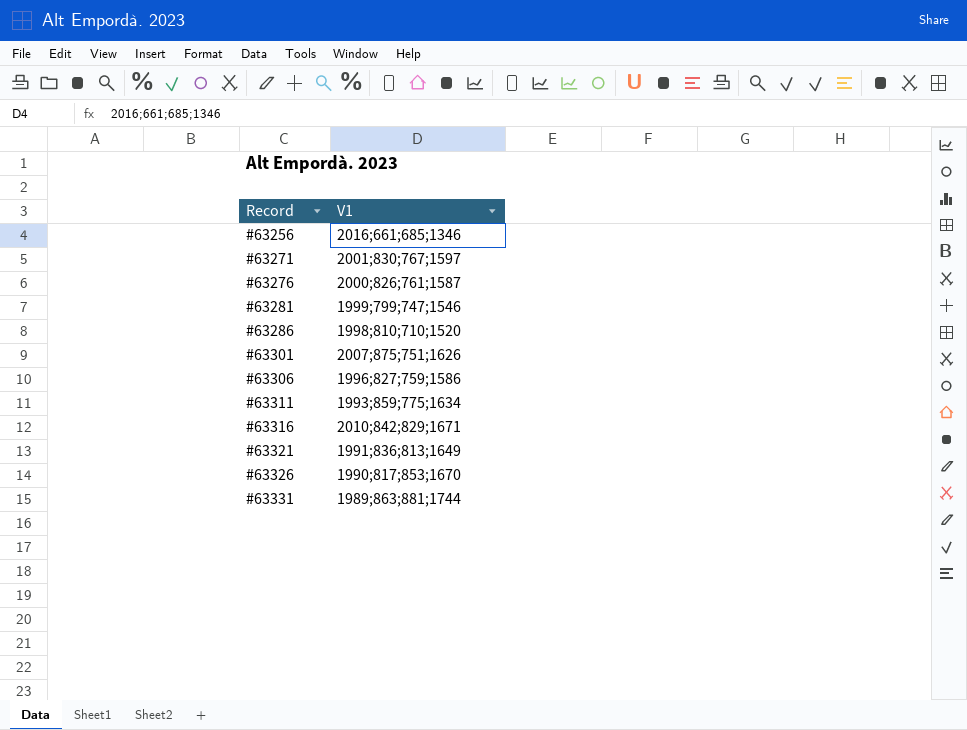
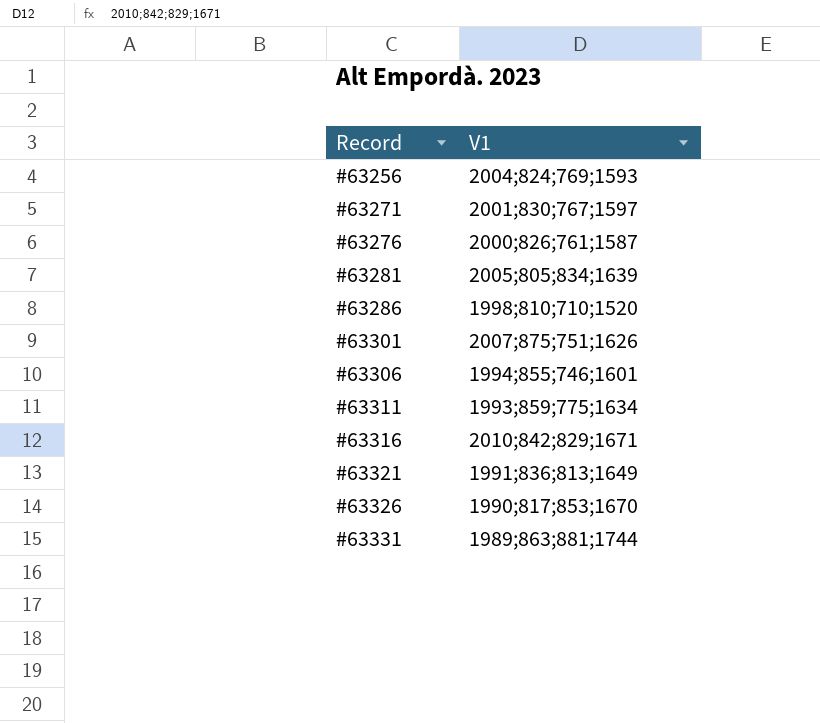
#63256 | V1: 2016;661;685;1346 -> 2004;824;769;1593
#63281 | V1: 1999;799;747;1546 -> 2005;805;834;1639
#63306 | V1: 1996;827;759;1586 -> 1994;855;746;1601

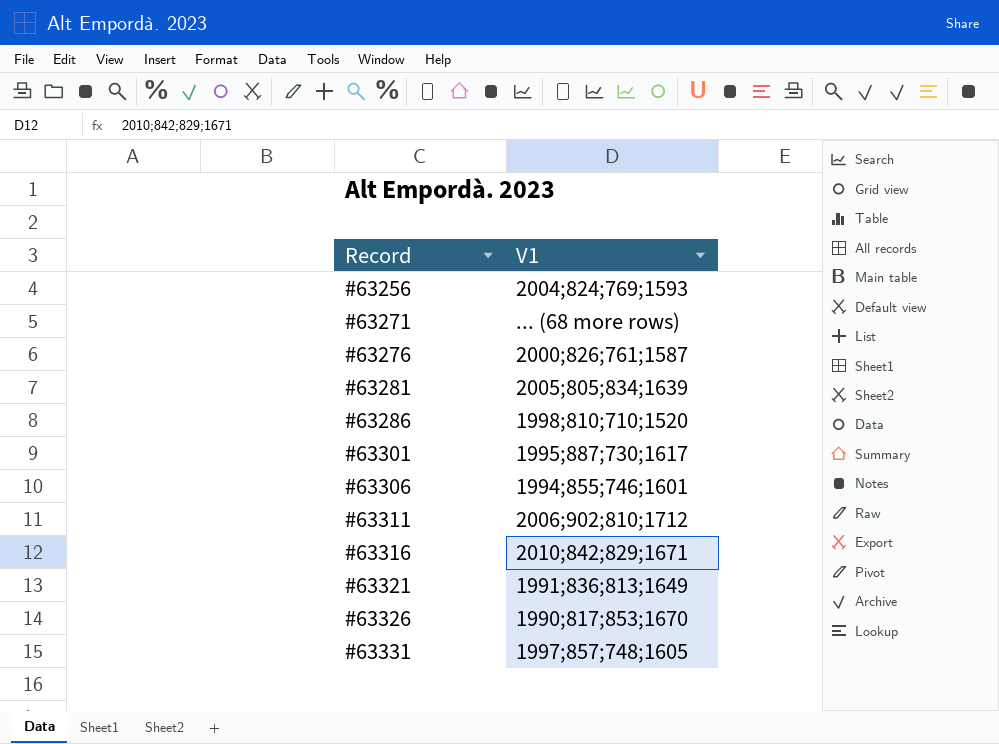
#63271 | V1: 2001;830;767;1597 -> ... (68 more rows)
#63301 | V1: 2007;875;751;1626 -> 1995;887;730;1617
#63311 | V1: 1993;859;775;1634 -> 2006;902;810;1712
#63331 | V1: 1989;863;881;1744 -> 1997;857;748;1605

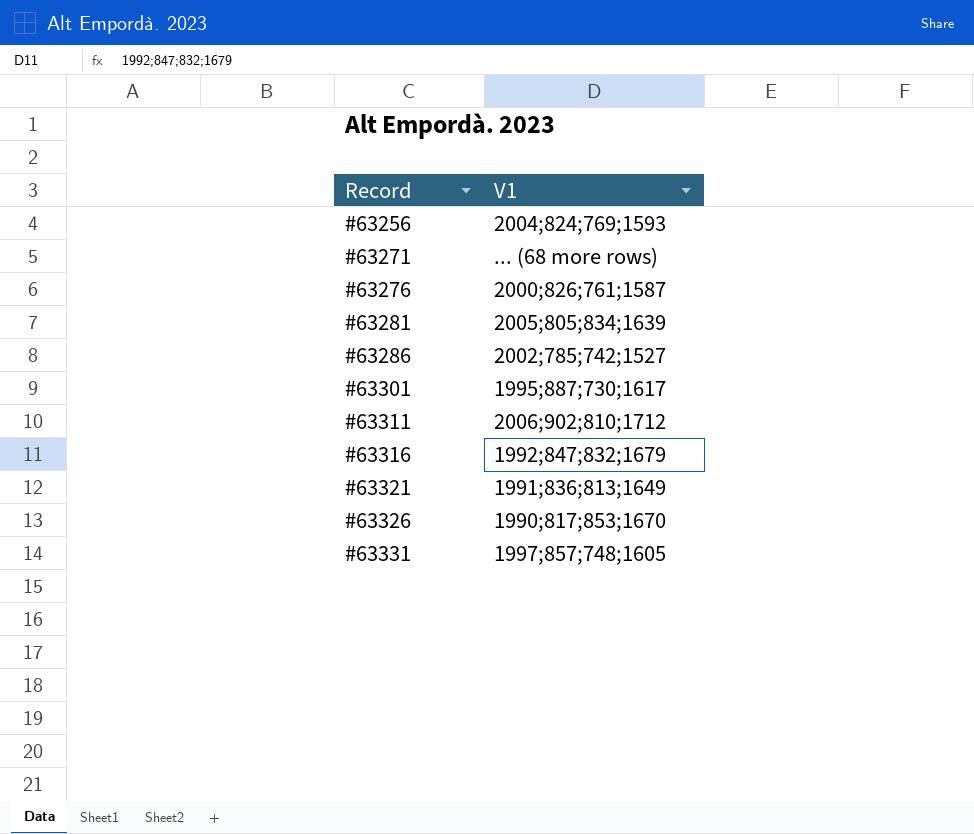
row #63306: 1994;855;746;1601 -> none
#63286 | V1: 1998;810;710;1520 -> 2002;785;742;1527
#63316 | V1: 2010;842;829;1671 -> 1992;847;832;1679

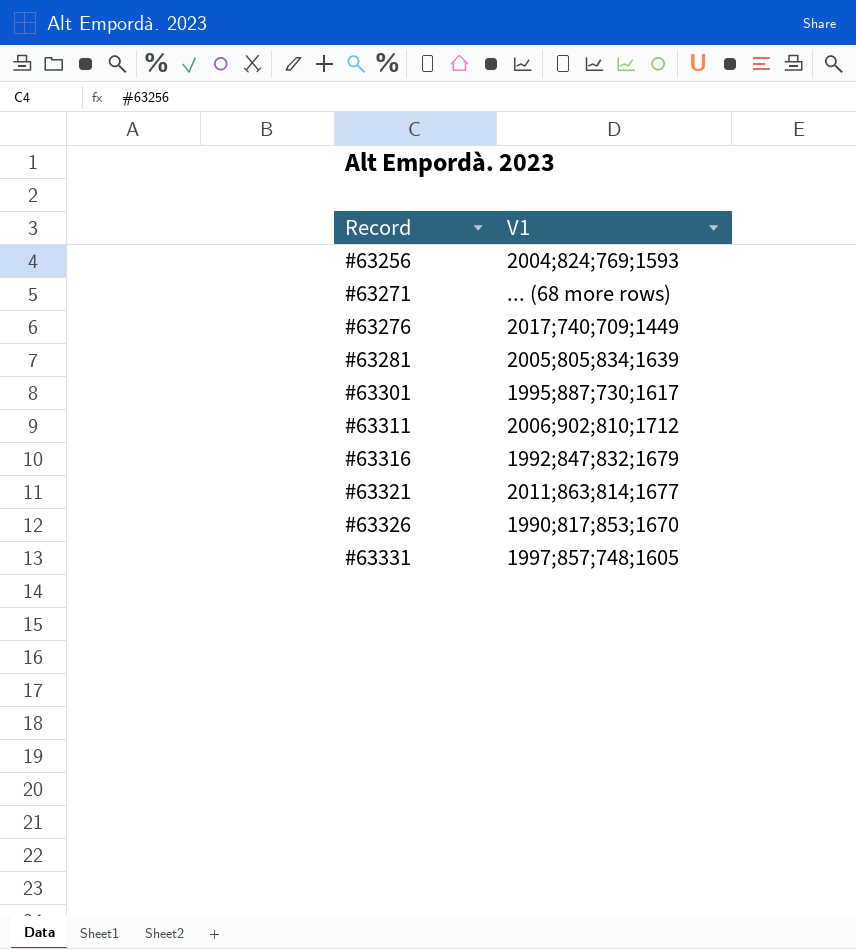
row #63286: 2002;785;742;1527 -> none
#63276 | V1: 2000;826;761;1587 -> 2017;740;709;1449
#63321 | V1: 1991;836;813;1649 -> 2011;863;814;1677

